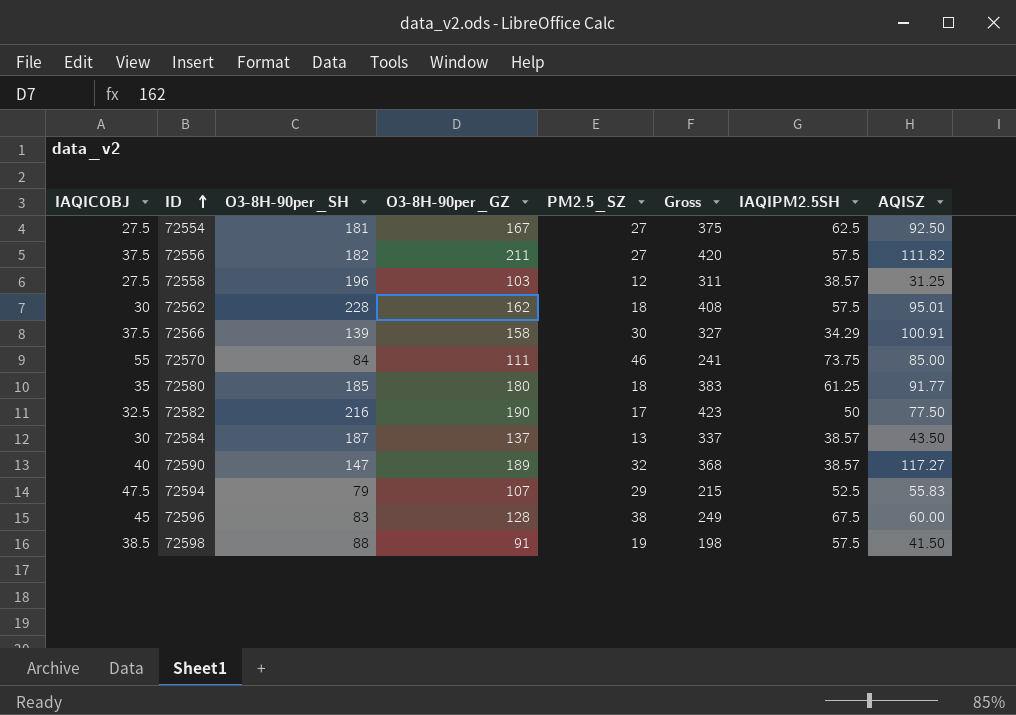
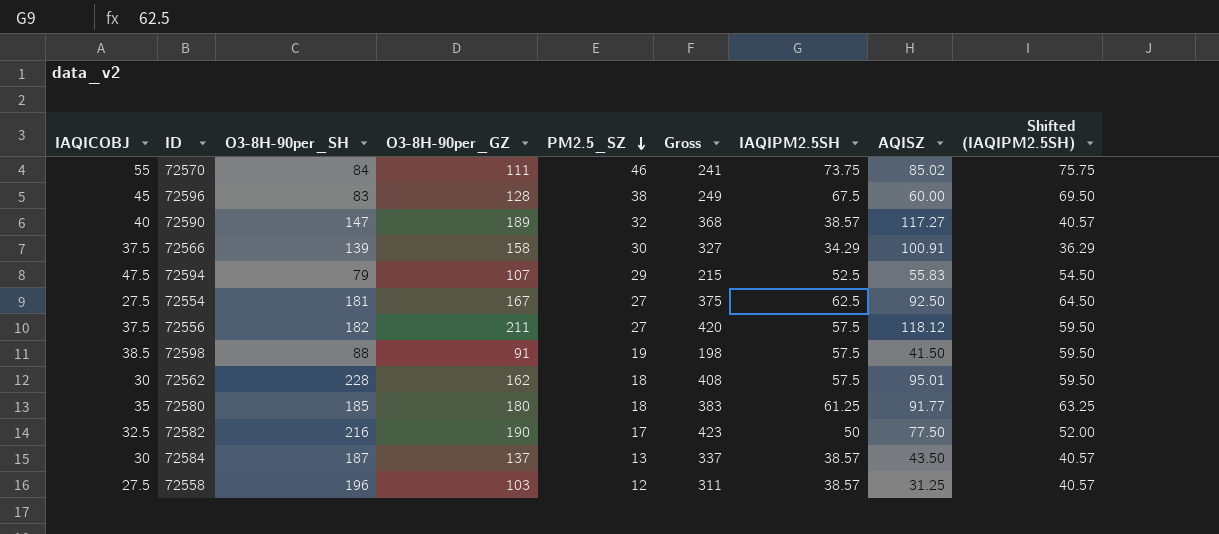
row order: ID ascending -> PM2.5_SZ descending
column Shifted (IAQIPM2.5SH) | formula: none -> [IAQIPM2.5SH] + 2
72570 | AQISZ: 85.00 -> 85.02
72556 | AQISZ: 111.82 -> 118.12

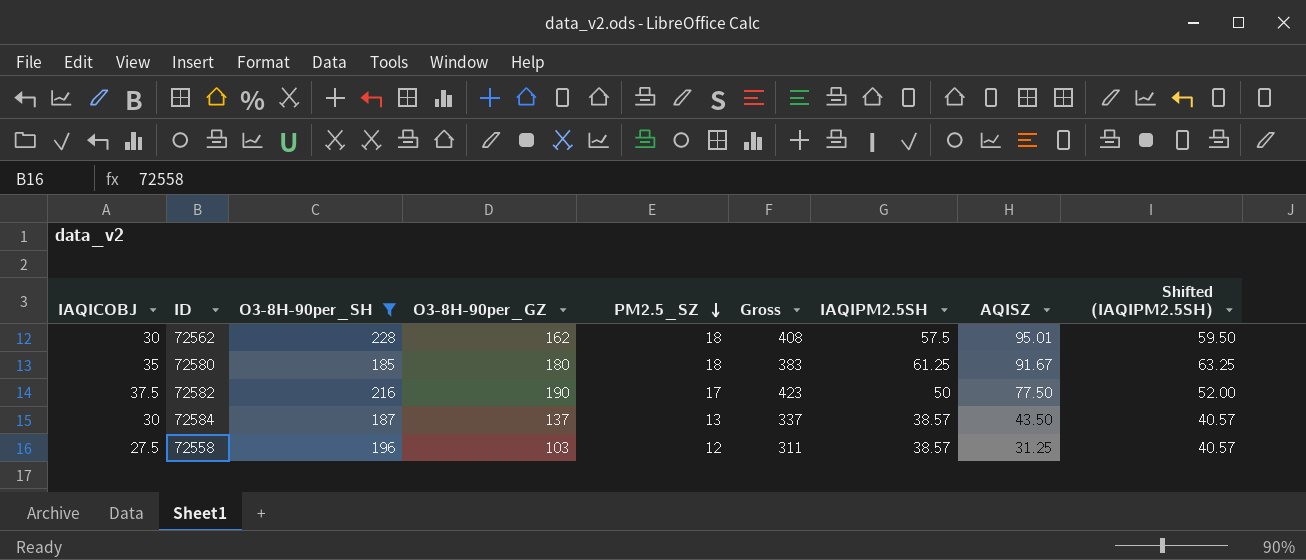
filter: none -> O3-8H-90per_SH >= 185
72580 | AQISZ: 91.77 -> 91.67
72582 | IAQICOBJ: 32.5 -> 37.5

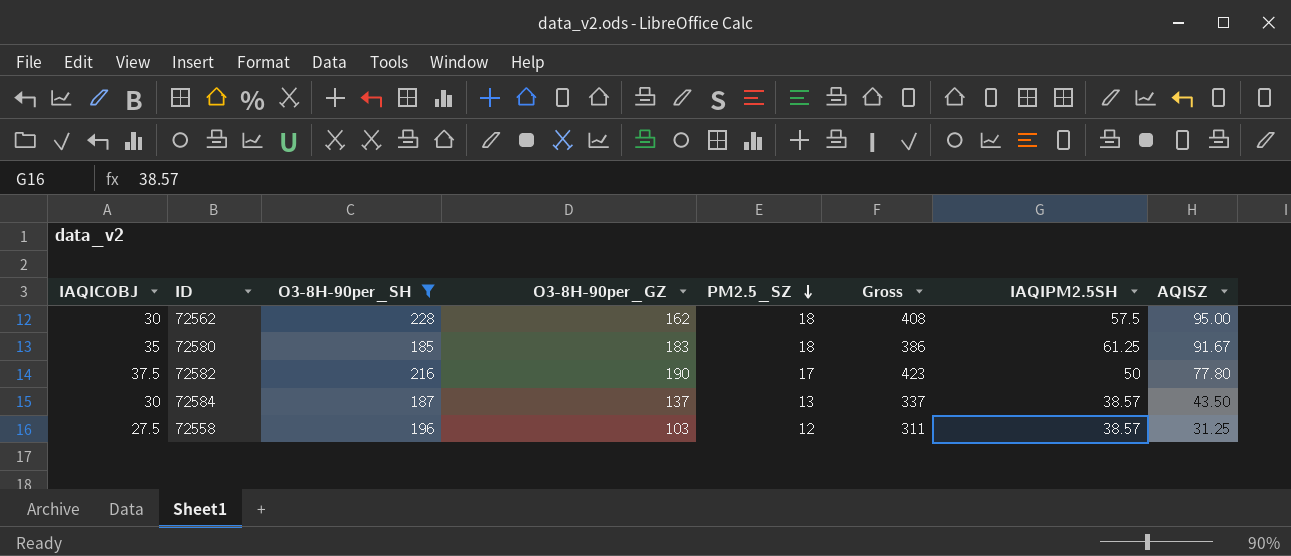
column Shifted (IAQIPM2.5SH) | formula: [IAQIPM2.5SH] + 2 -> none
72562 | AQISZ: 95.01 -> 95.00
72580 | O3-8H-90per_GZ: 180 -> 183
72580 | Gross: 383 -> 386
72582 | AQISZ: 77.50 -> 77.80

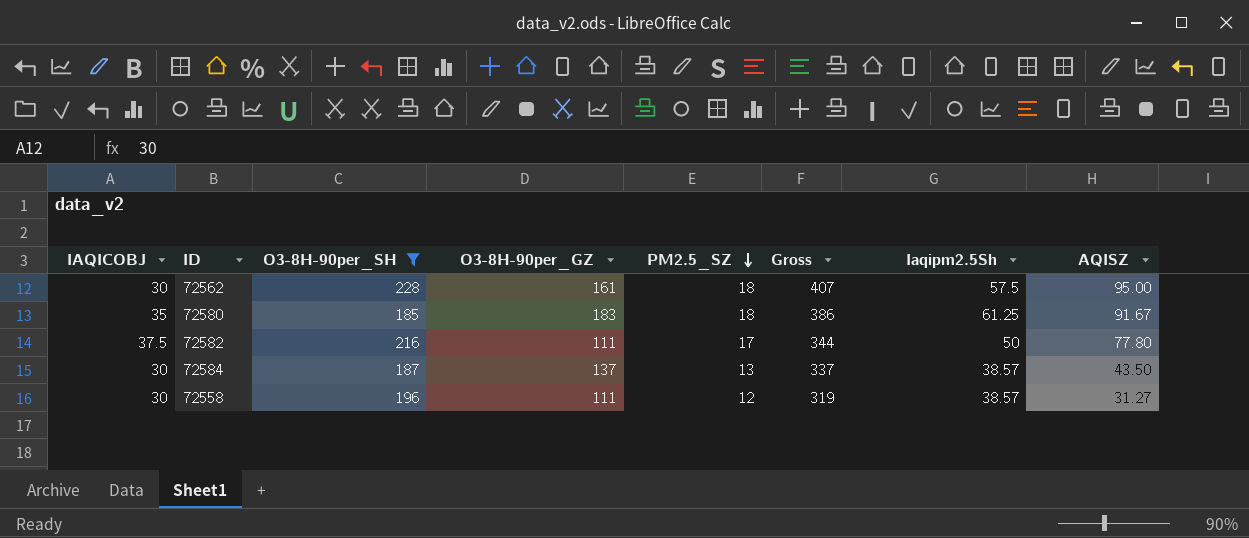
column name: IAQIPM2.5SH -> Iaqipm2.5Sh
72562 | O3-8H-90per_GZ: 162 -> 161
72562 | Gross: 408 -> 407
72582 | O3-8H-90per_GZ: 190 -> 111
72582 | Gross: 423 -> 344
72558 | IAQICOBJ: 27.5 -> 30
72558 | O3-8H-90per_GZ: 103 -> 111
72558 | Gross: 311 -> 319
72558 | AQISZ: 31.25 -> 31.27

